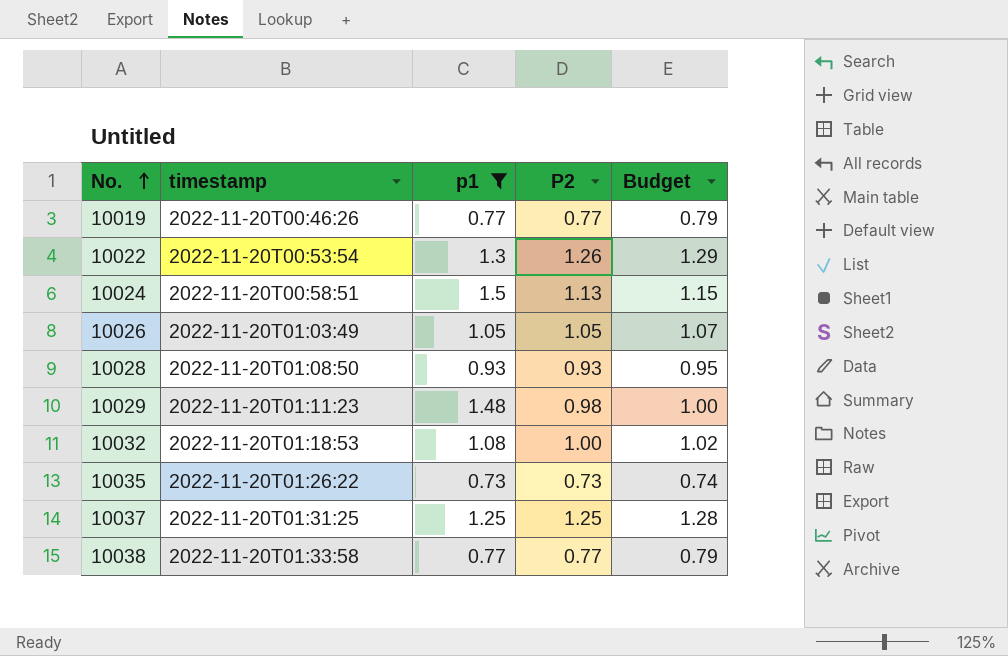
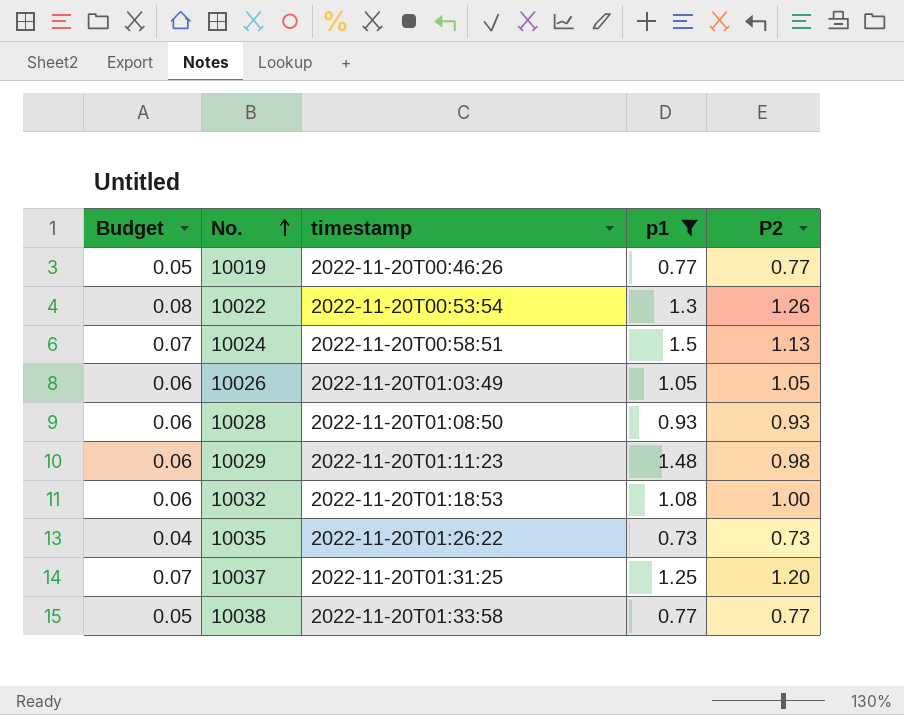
column Budget | formula: [P2] * 1.02 -> [P2] * 0.06
column Budget | position: 5 -> 1
10037 | P2: 1.25 -> 1.20

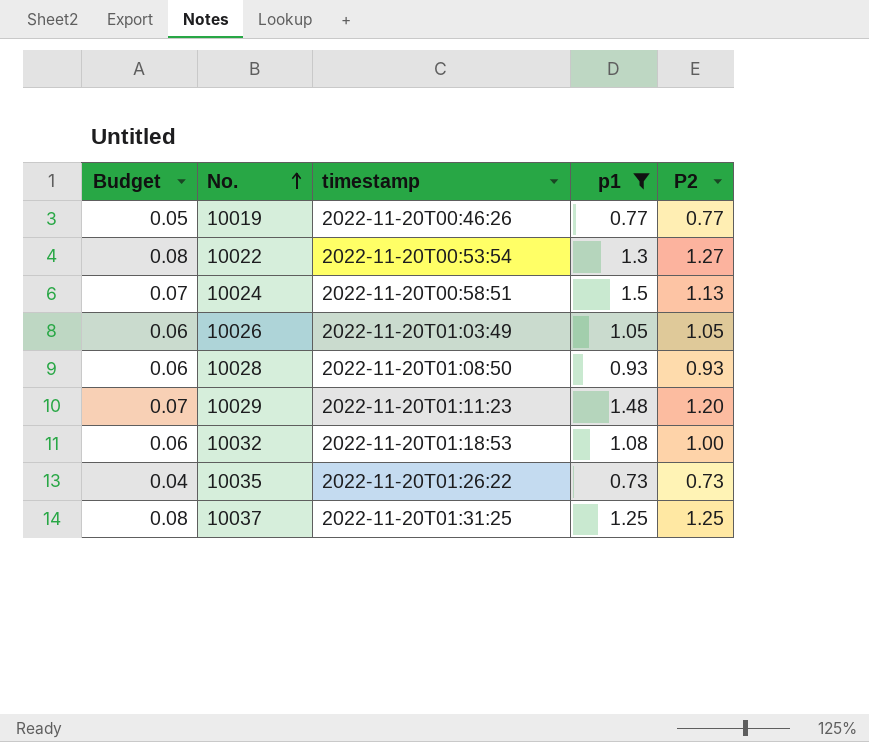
row 10038: 0.05 | 2022-11-20T01:33:58 | 0.77 | 0.77 -> none
10022 | P2: 1.26 -> 1.27
10029 | Budget: 0.06 -> 0.07
10029 | P2: 0.98 -> 1.20
10037 | Budget: 0.07 -> 0.08
10037 | P2: 1.20 -> 1.25

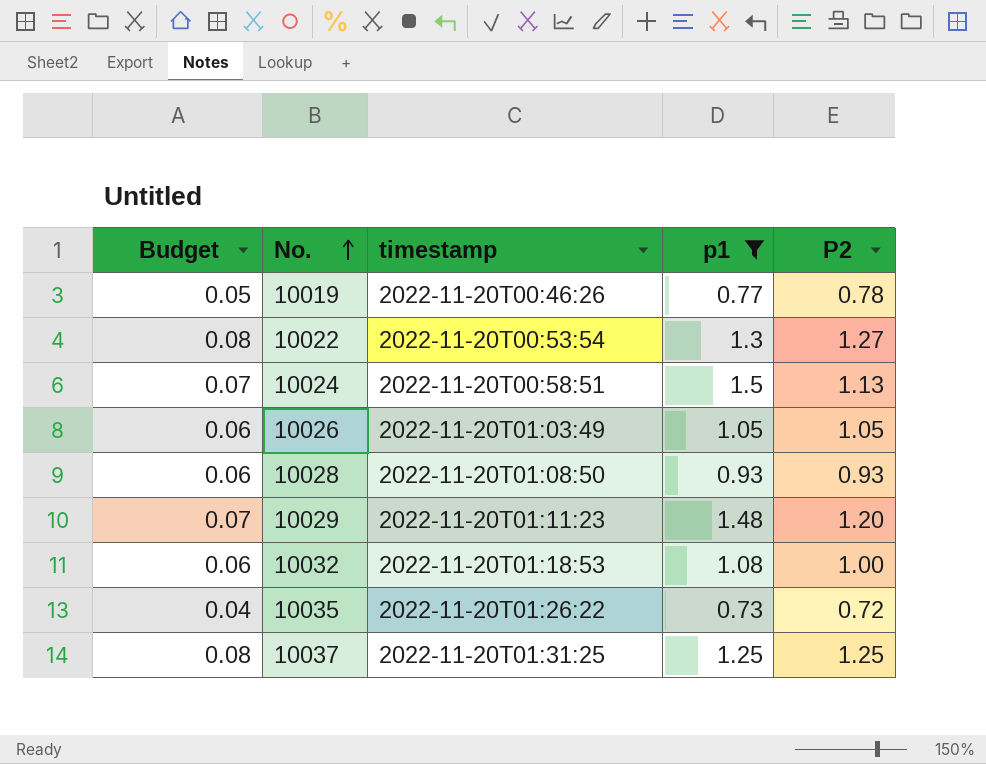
10019 | P2: 0.77 -> 0.78
10035 | P2: 0.73 -> 0.72

